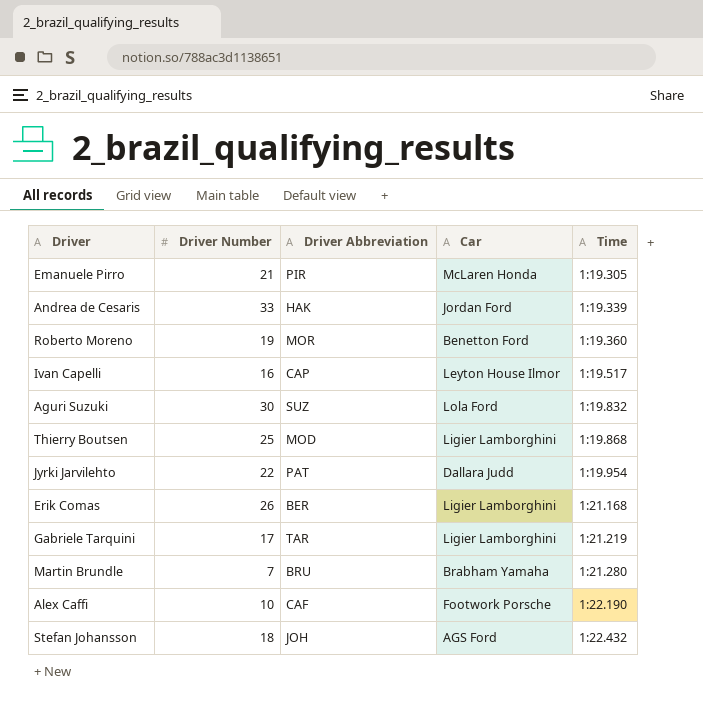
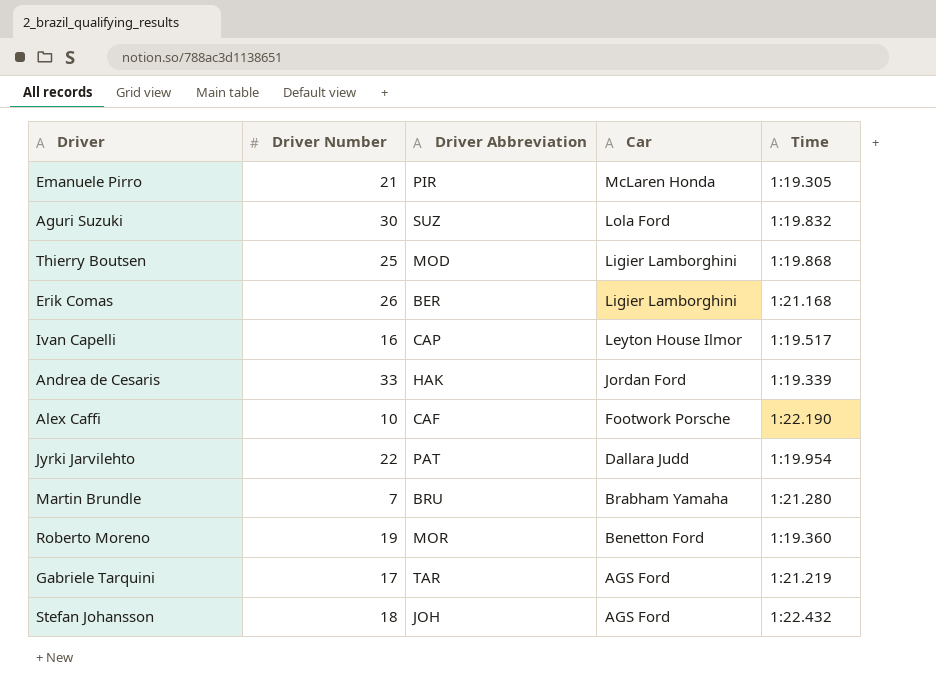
row order: Time ascending -> Car descending
Gabriele Tarquini | Car: Ligier Lamborghini -> AGS Ford

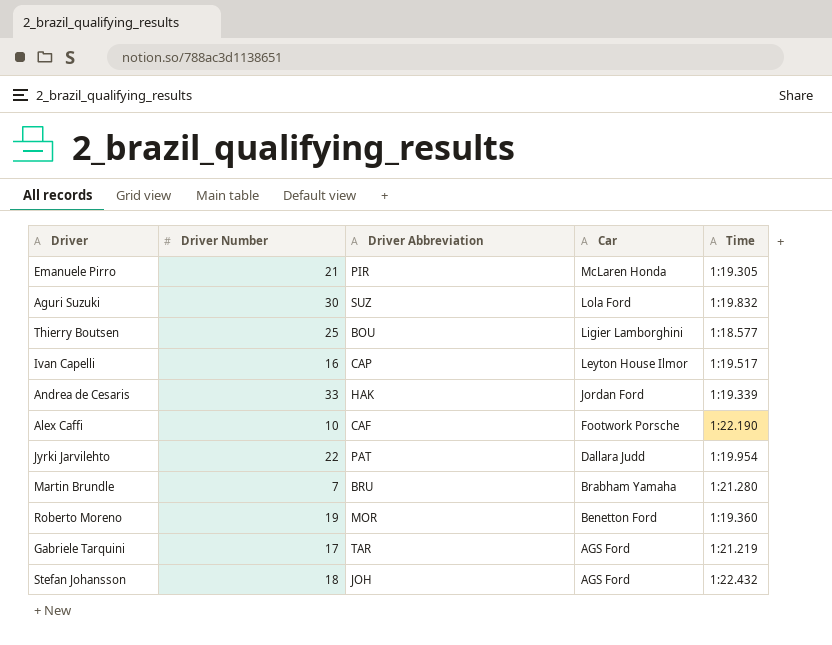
row Erik Comas: 26 | BER | Ligier Lamborghini | 1:21.168 -> none
Thierry Boutsen | Driver Abbreviation: MOD -> BOU
Thierry Boutsen | Time: 1:19.868 -> 1:18.577

